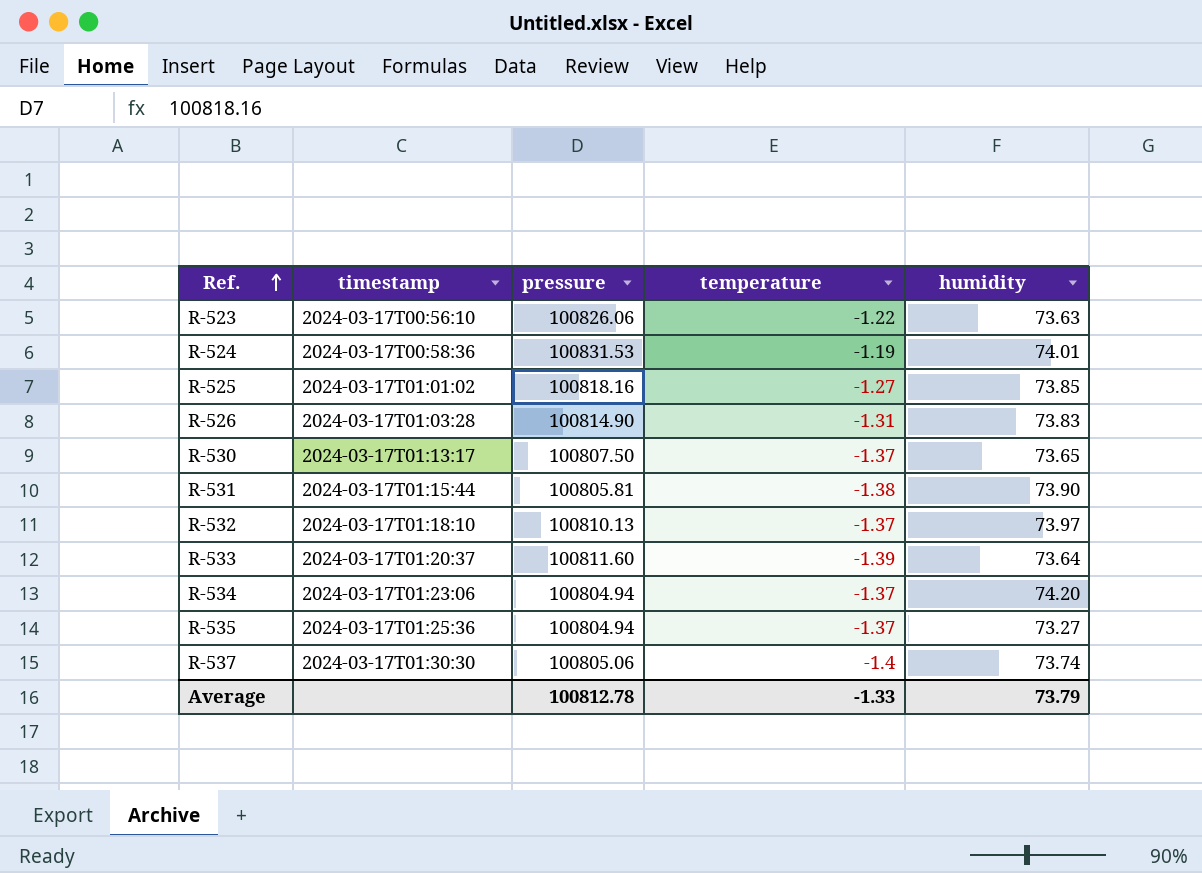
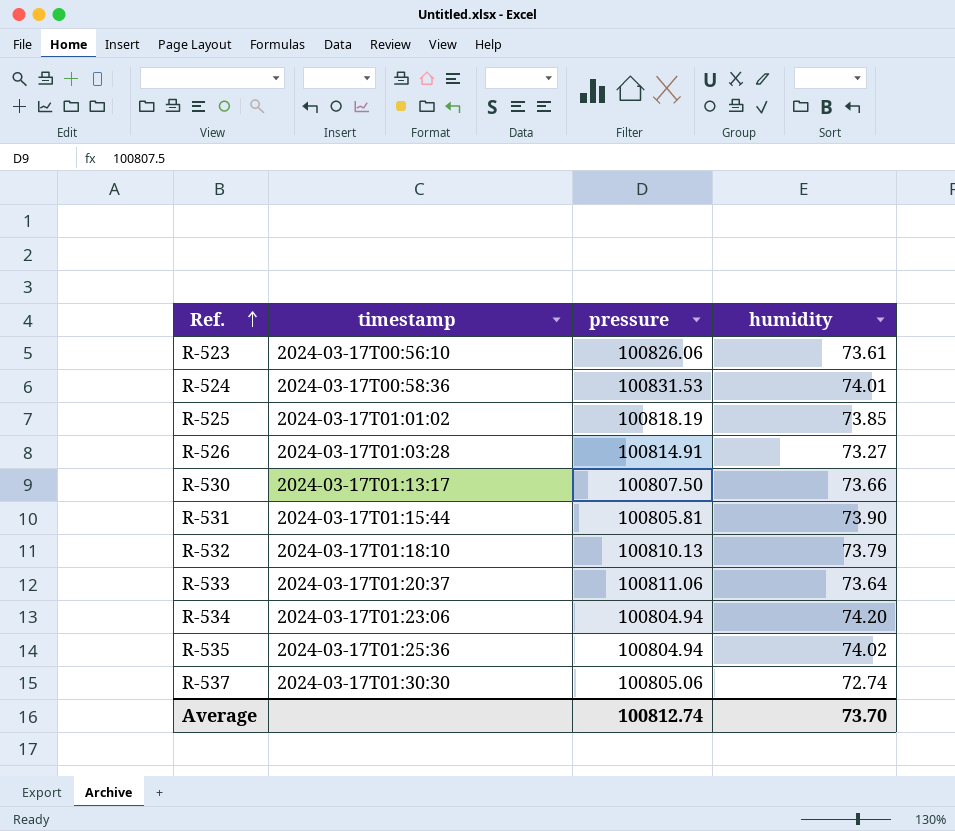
column temperature | position: 4 -> none
R-523 | humidity: 73.63 -> 73.61
R-525 | pressure: 100818.16 -> 100818.19
R-526 | pressure: 100814.90 -> 100814.91
R-526 | humidity: 73.83 -> 73.27
R-530 | humidity: 73.65 -> 73.66
R-532 | humidity: 73.97 -> 73.79
R-533 | pressure: 100811.60 -> 100811.06
R-535 | humidity: 73.27 -> 74.02
R-537 | humidity: 73.74 -> 72.74
Average | pressure: 100812.78 -> 100812.74
Average | humidity: 73.79 -> 73.70

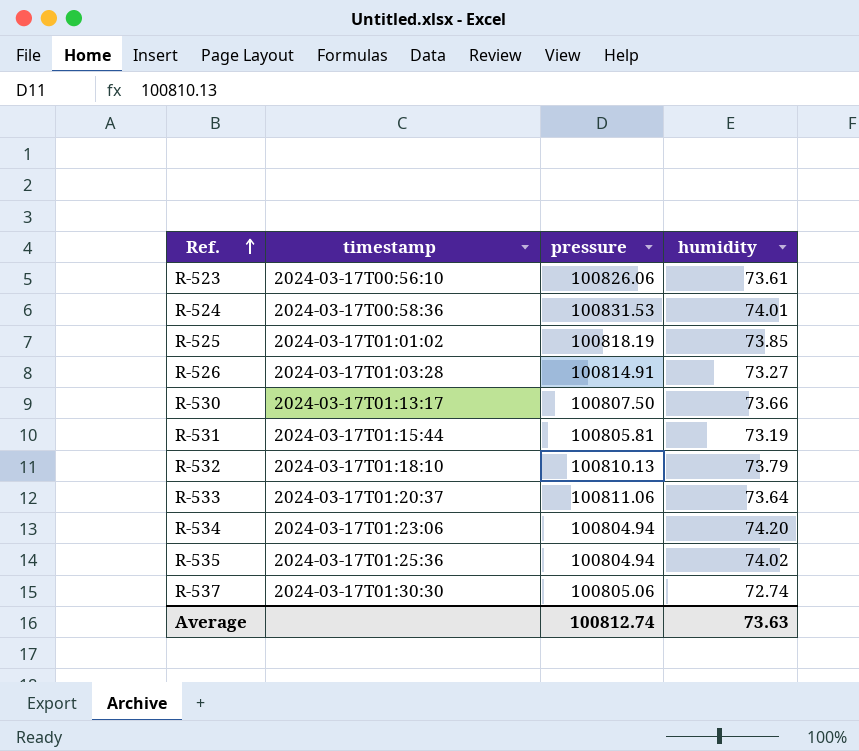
R-531 | humidity: 73.90 -> 73.19
Average | humidity: 73.70 -> 73.63

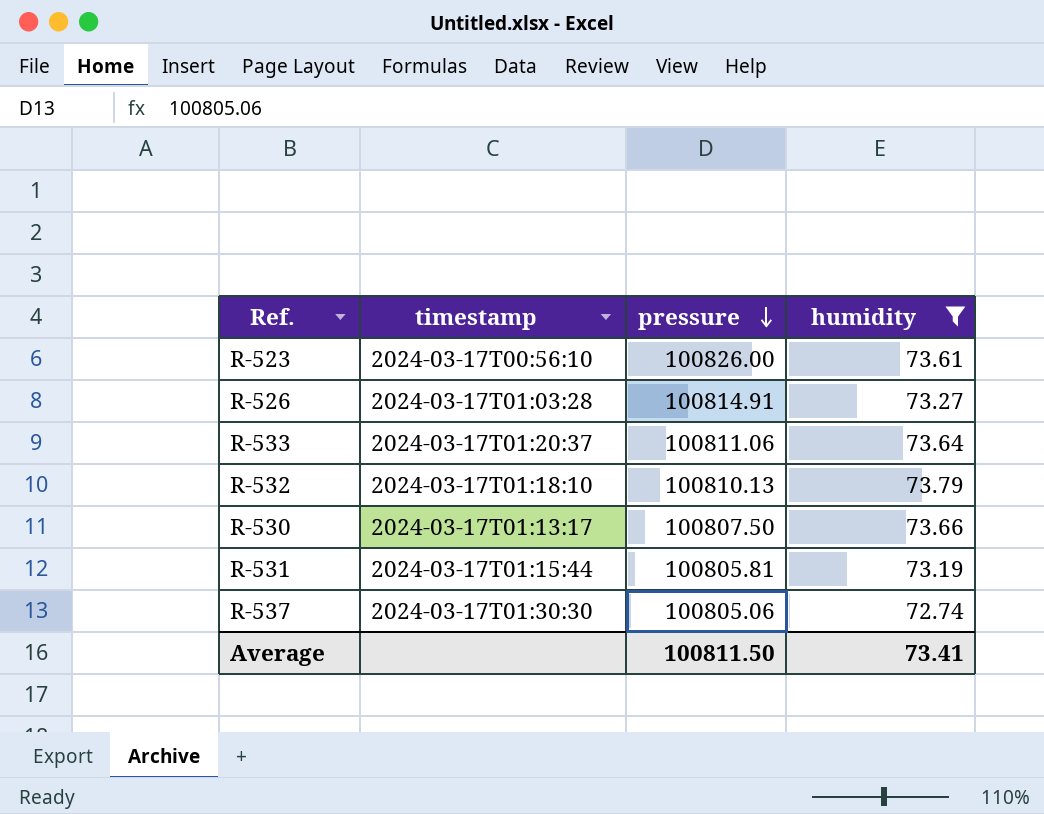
filter: none -> humidity <= 73.79
row order: Ref. ascending -> pressure descending
R-523 | pressure: 100826.06 -> 100826.00
Average | pressure: 100812.74 -> 100811.50
Average | humidity: 73.63 -> 73.41

